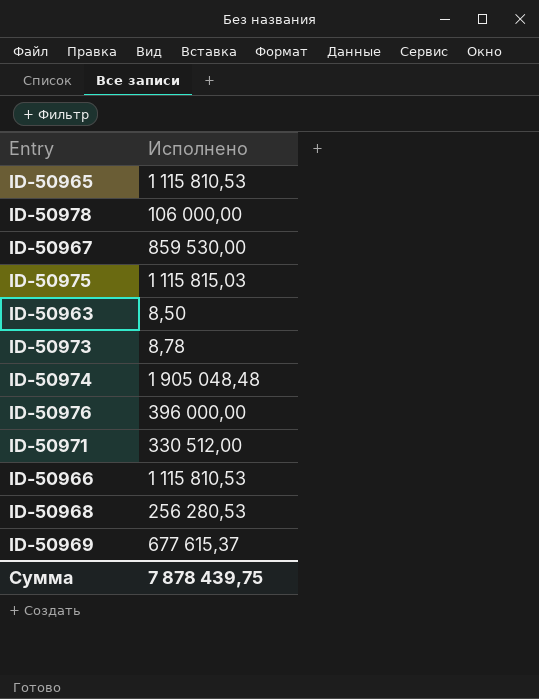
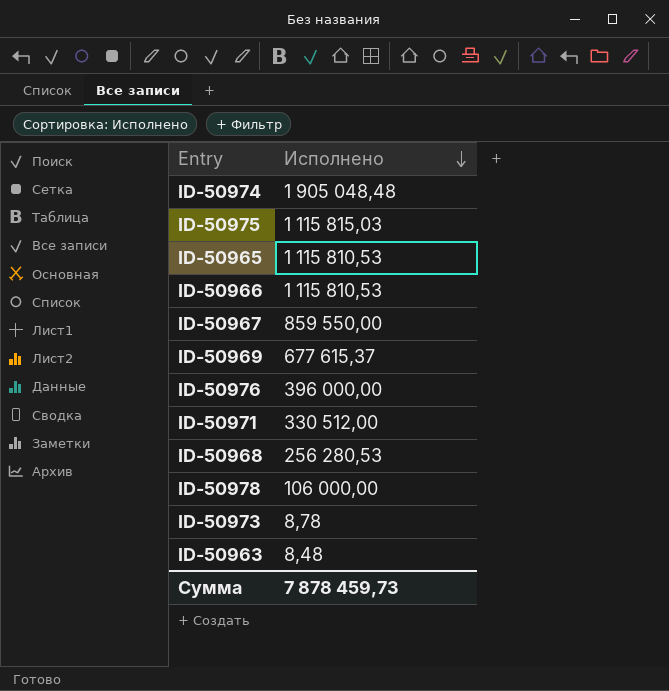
row order: none -> Исполнено descending
ID-50967 | Исполнено: 859 530,00 -> 859 550,00
ID-50963 | Исполнено: 8,50 -> 8,48
Сумма | Исполнено: 7 878 439,75 -> 7 878 459,73

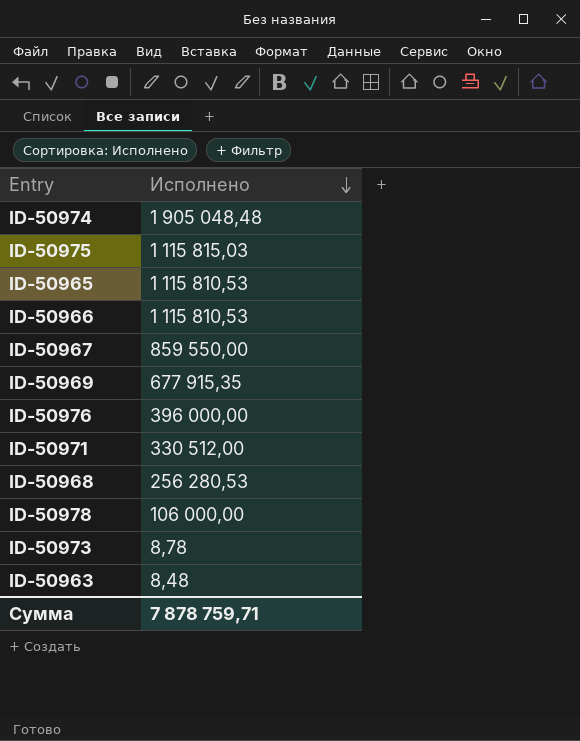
ID-50969 | Исполнено: 677 615,37 -> 677 915,35
Сумма | Исполнено: 7 878 459,73 -> 7 878 759,71

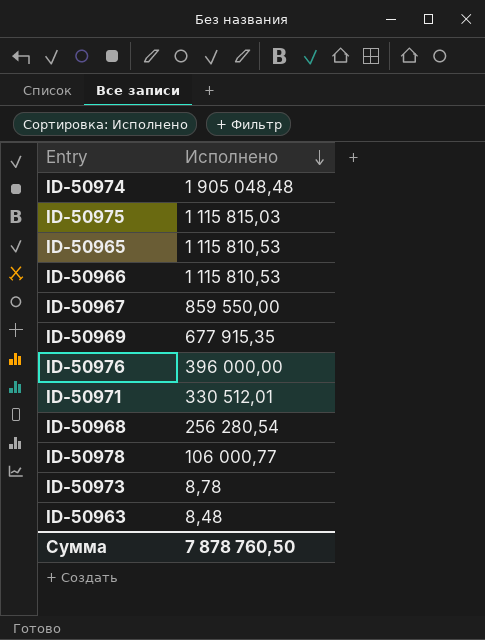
ID-50971 | Исполнено: 330 512,00 -> 330 512,01
ID-50968 | Исполнено: 256 280,53 -> 256 280,54
ID-50978 | Исполнено: 106 000,00 -> 106 000,77
Сумма | Исполнено: 7 878 759,71 -> 7 878 760,50

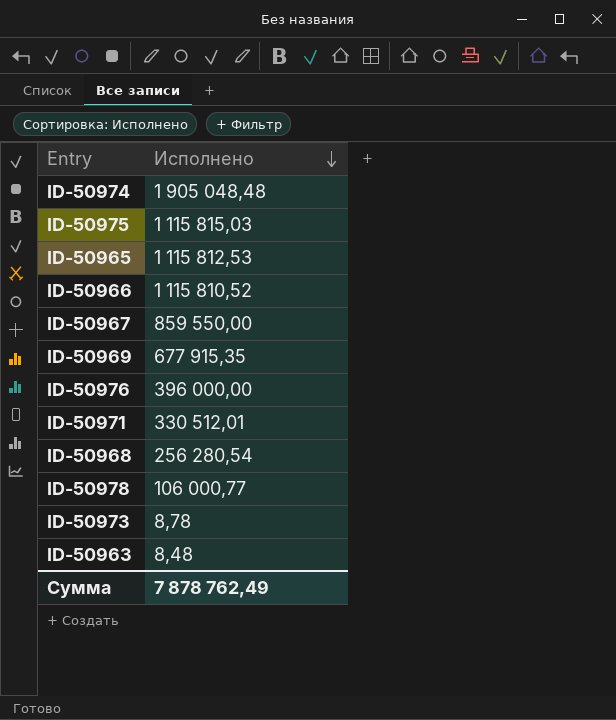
ID-50965 | Исполнено: 1 115 810,53 -> 1 115 812,53
ID-50966 | Исполнено: 1 115 810,53 -> 1 115 810,52
Сумма | Исполнено: 7 878 760,50 -> 7 878 762,49

